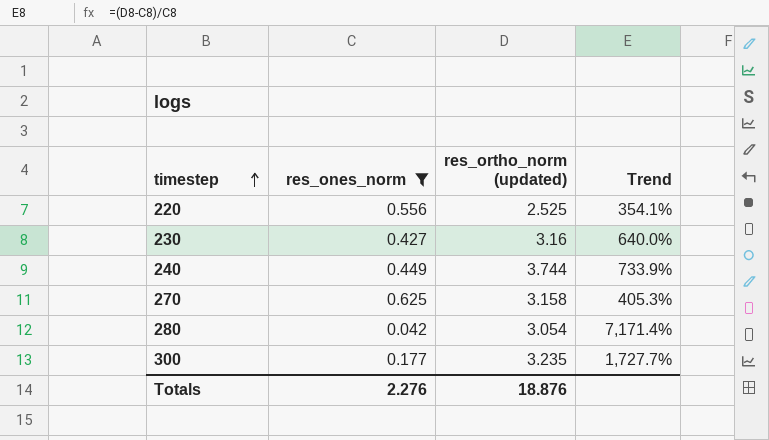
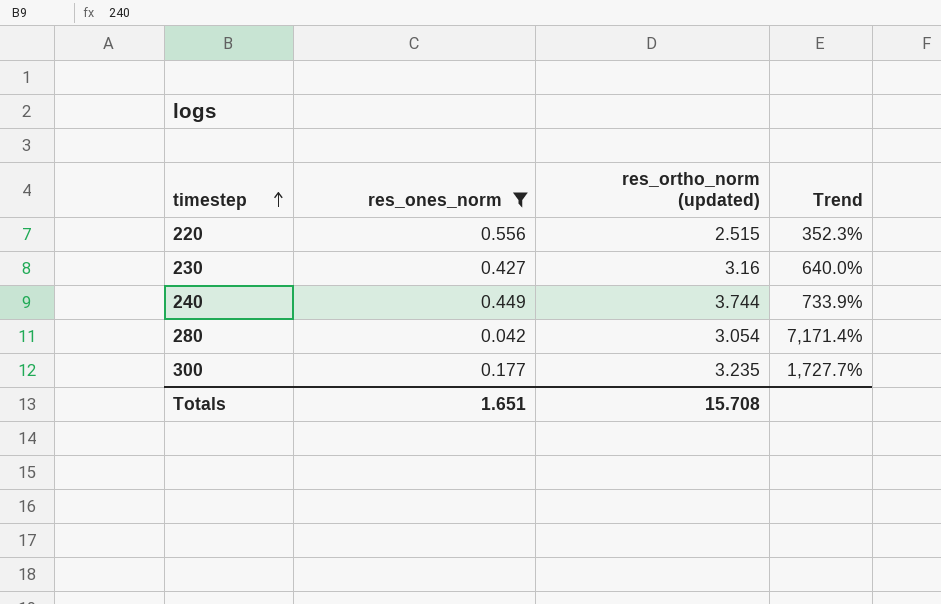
row 270: 0.625 | 3.158 | 405.3% -> none
220 | res_ortho_norm (updated): 2.525 -> 2.515
220 | Trend: 354.1% -> 352.3%
Totals | res_ones_norm: 2.276 -> 1.651
Totals | res_ortho_norm (updated): 18.876 -> 15.708

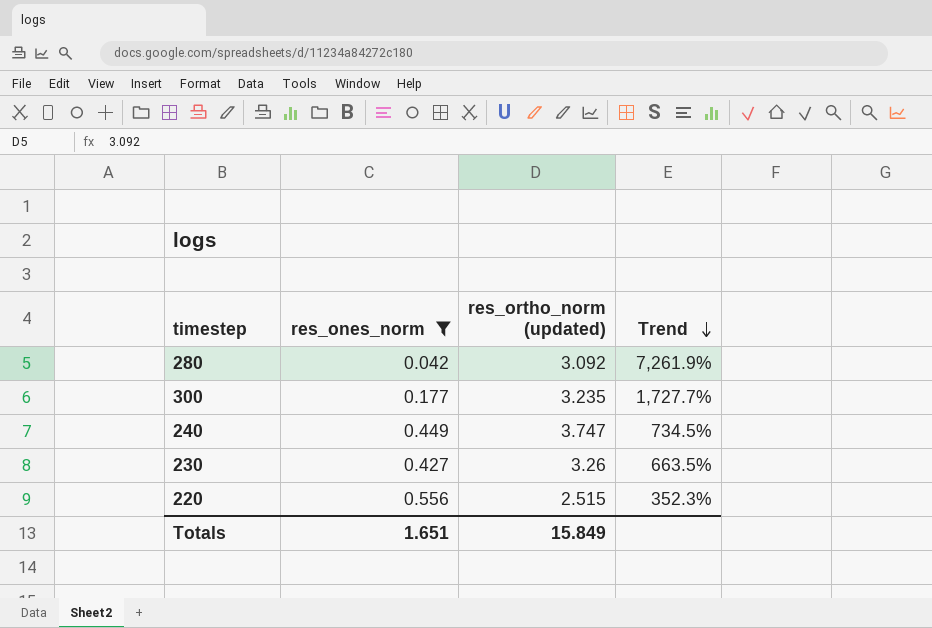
row order: timestep ascending -> Trend descending
280 | res_ortho_norm (updated): 3.054 -> 3.092
280 | Trend: 7,171.4% -> 7,261.9%
240 | res_ortho_norm (updated): 3.744 -> 3.747
240 | Trend: 733.9% -> 734.5%
230 | res_ortho_norm (updated): 3.16 -> 3.26
230 | Trend: 640.0% -> 663.5%
Totals | res_ortho_norm (updated): 15.708 -> 15.849

